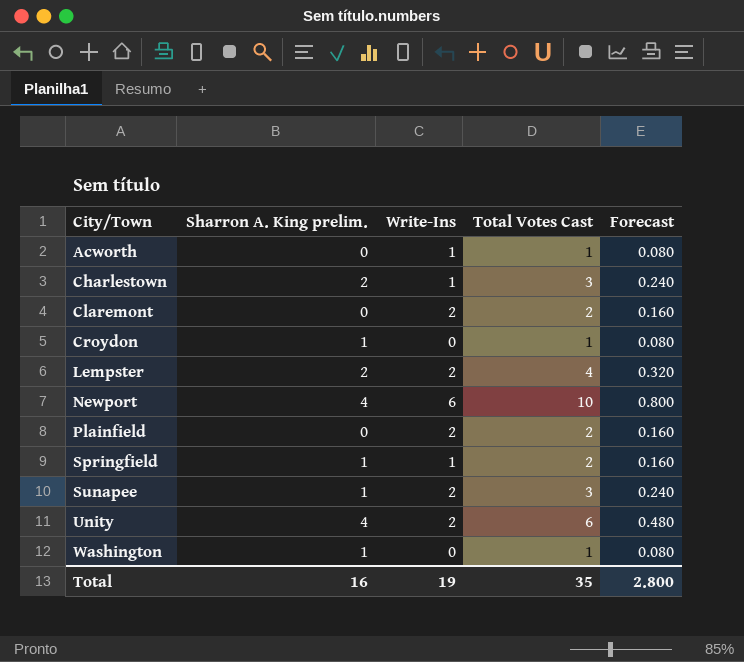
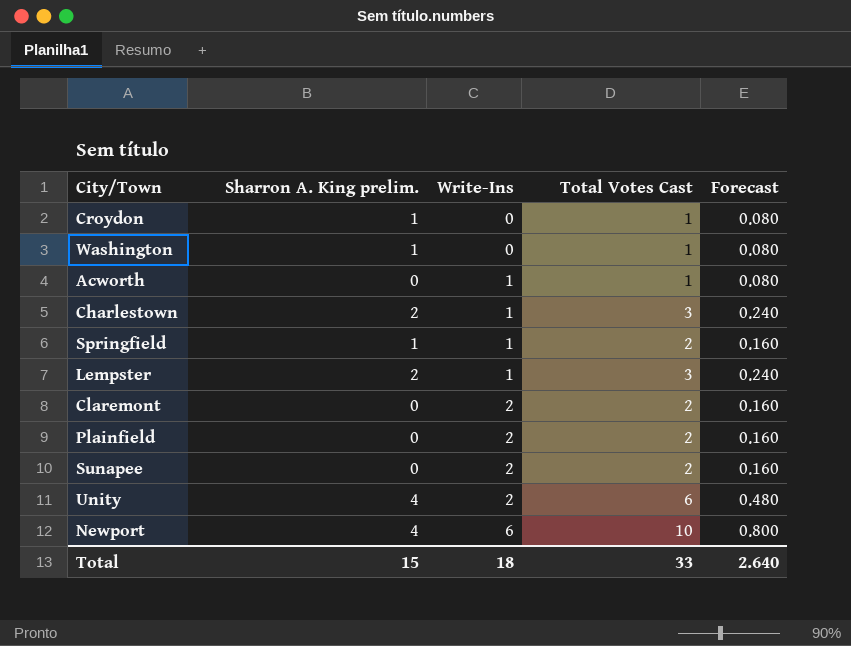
row order: City/Town ascending -> Write-Ins ascending
Lempster | Write-Ins: 2 -> 1
Lempster | Total Votes Cast: 4 -> 3
Lempster | Forecast: 0.320 -> 0.240
Sunapee | Sharron A. King prelim.: 1 -> 0
Sunapee | Total Votes Cast: 3 -> 2
Sunapee | Forecast: 0.240 -> 0.160
Total | Sharron A. King prelim.: 16 -> 15
Total | Write-Ins: 19 -> 18
Total | Total Votes Cast: 35 -> 33
Total | Forecast: 2.800 -> 2.640

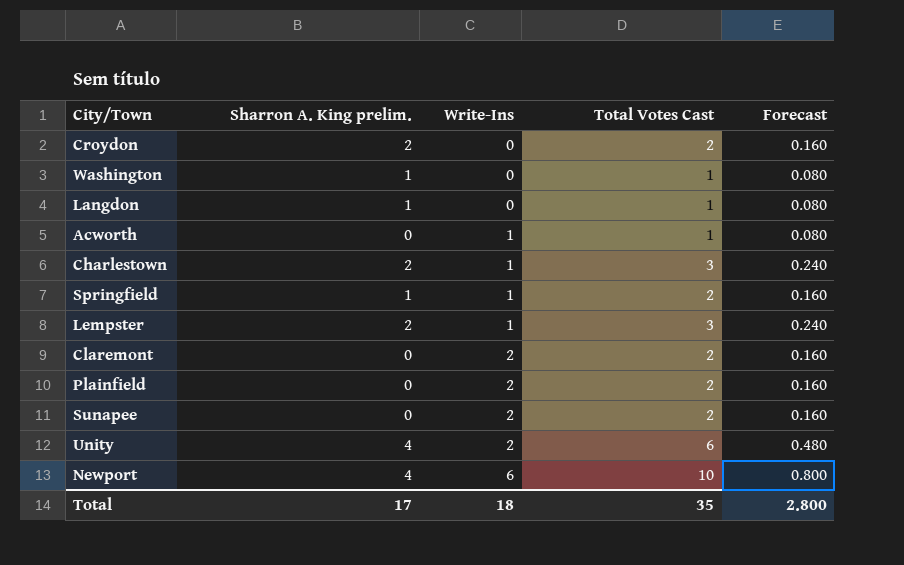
Croydon | Sharron A. King prelim.: 1 -> 2
Croydon | Total Votes Cast: 1 -> 2
Croydon | Forecast: 0.080 -> 0.160
row Langdon: none -> 1 | 0 | 1 | 0.080
Total | Sharron A. King prelim.: 15 -> 17
Total | Total Votes Cast: 33 -> 35
Total | Forecast: 2.640 -> 2.800

